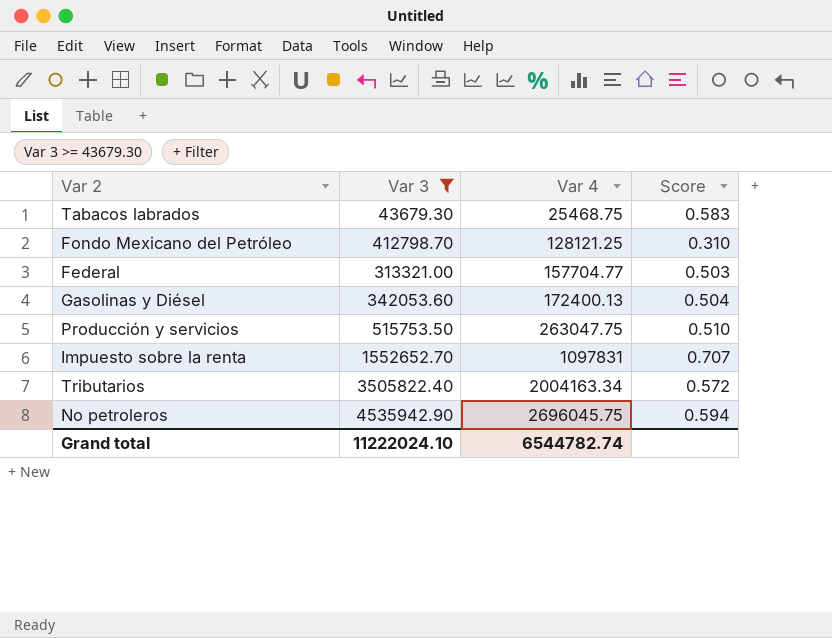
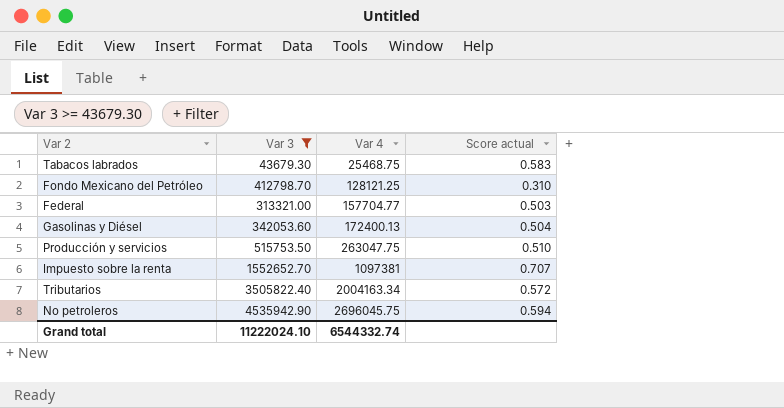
column name: Score -> Score actual
Impuesto sobre la renta | Var 4: 1097831 -> 1097381
Grand total | Var 4: 6544782.74 -> 6544332.74

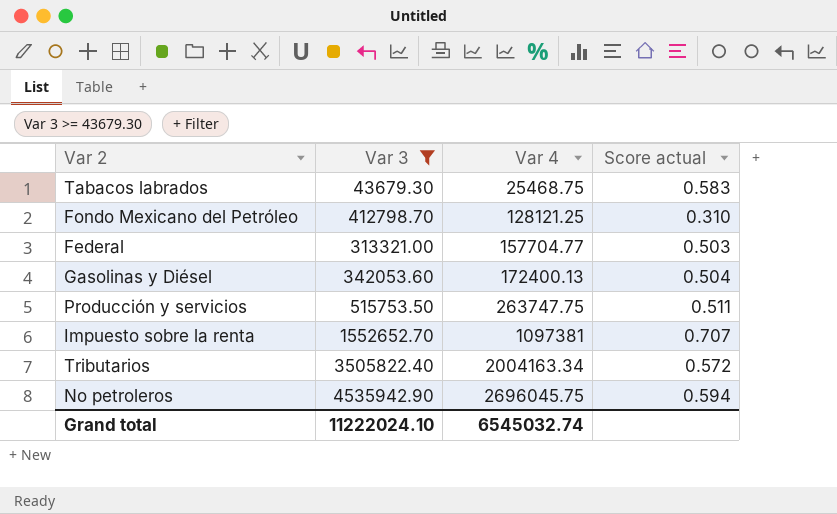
Producción y servicios | Var 4: 263047.75 -> 263747.75
Producción y servicios | Score actual: 0.510 -> 0.511
Grand total | Var 4: 6544332.74 -> 6545032.74

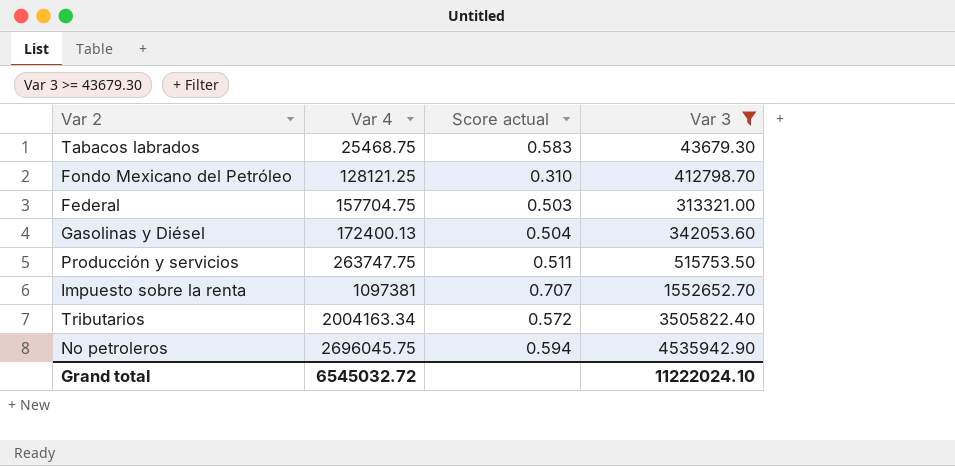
column Var 3 | position: 2 -> 4
Federal | Var 4: 157704.77 -> 157704.75
Grand total | Var 4: 6545032.74 -> 6545032.72

